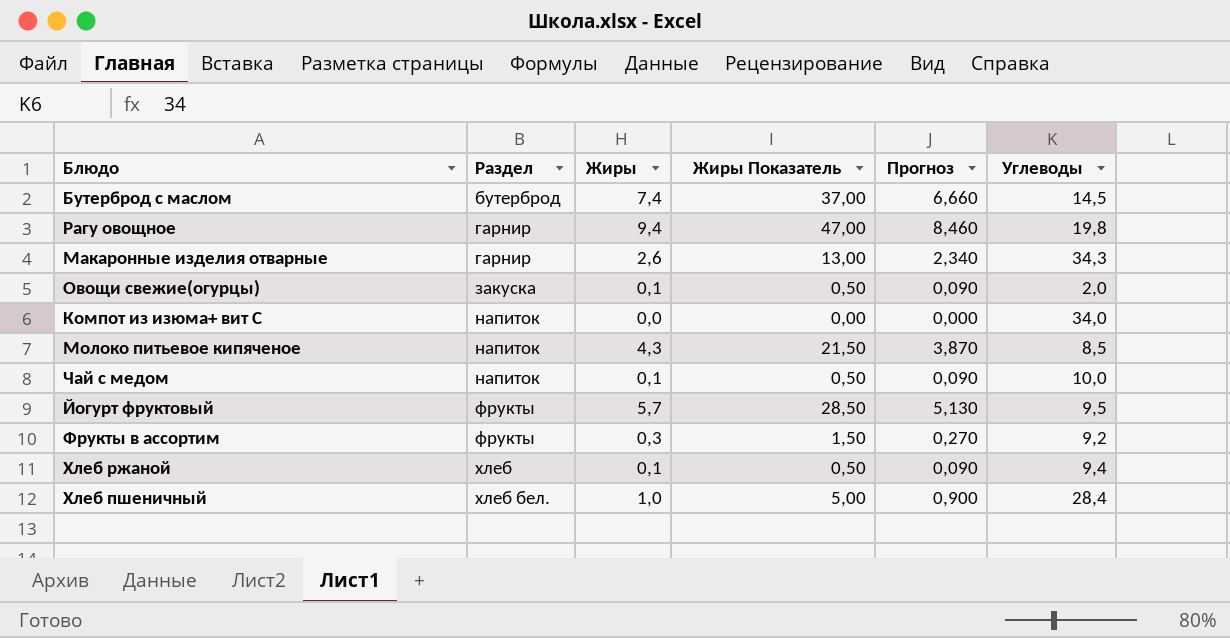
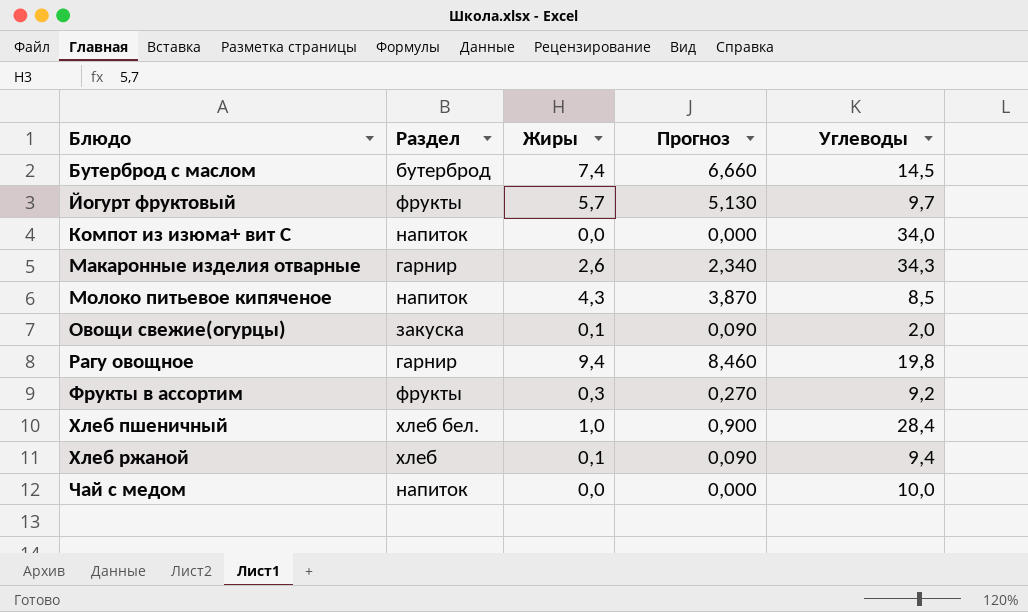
row order: Раздел ascending -> Блюдо ascending
column Жиры Показатель | formula: [Жиры] * 5 -> none
Йогурт фруктовый | Углеводы: 9,5 -> 9,7
Чай с медом | Жиры: 0,1 -> 0,0
Чай с медом | Прогноз: 0,090 -> 0,000

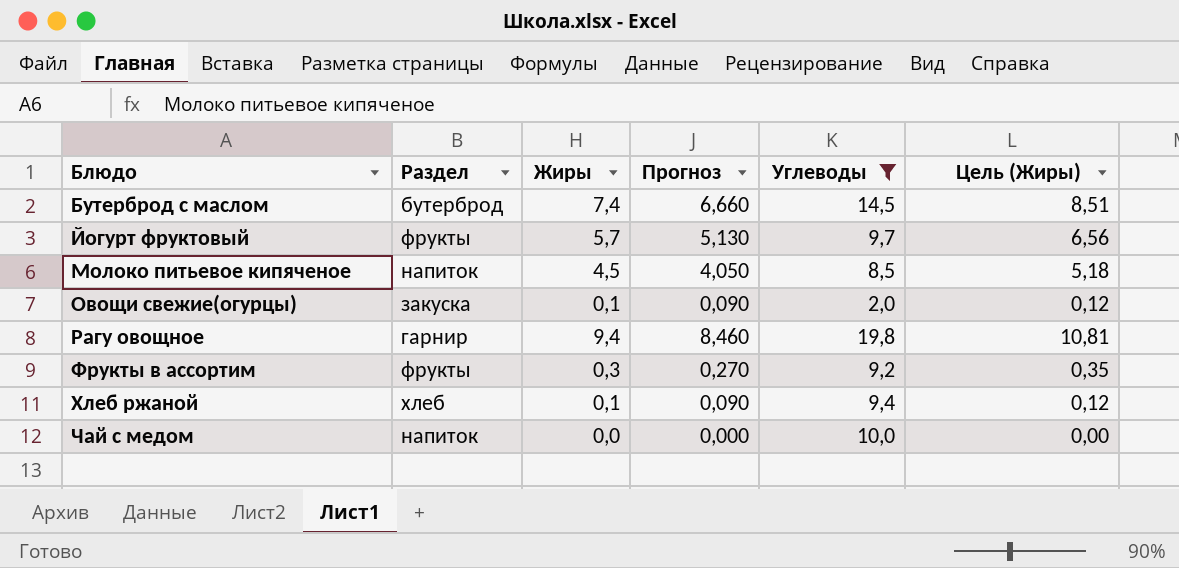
filter: none -> Углеводы <= 19,8
column Цель (Жиры) | formula: none -> [Жиры] * 1,15
Молоко питьевое кипяченое | Жиры: 4,3 -> 4,5
Молоко питьевое кипяченое | Прогноз: 3,870 -> 4,050

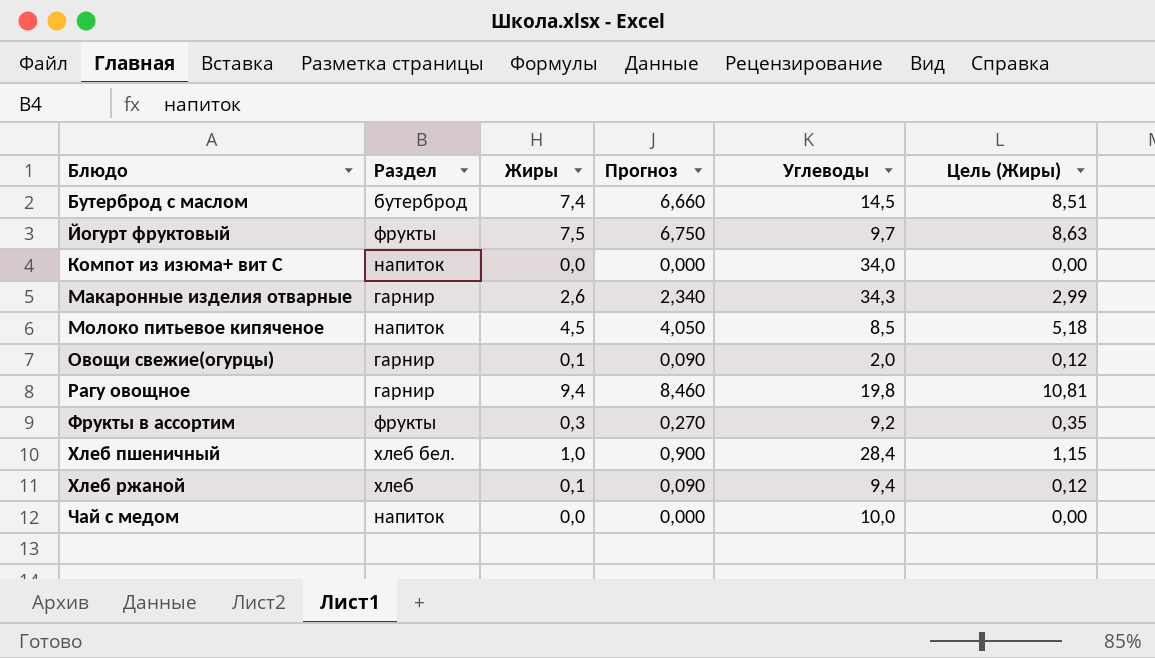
filter: Углеводы <= 19,8 -> none
Йогурт фруктовый | Жиры: 5,7 -> 7,5
Йогурт фруктовый | Прогноз: 5,130 -> 6,750
Йогурт фруктовый | Цель (Жиры): 6,56 -> 8,63
Овощи свежие(огурцы) | Раздел: закуска -> гарнир

